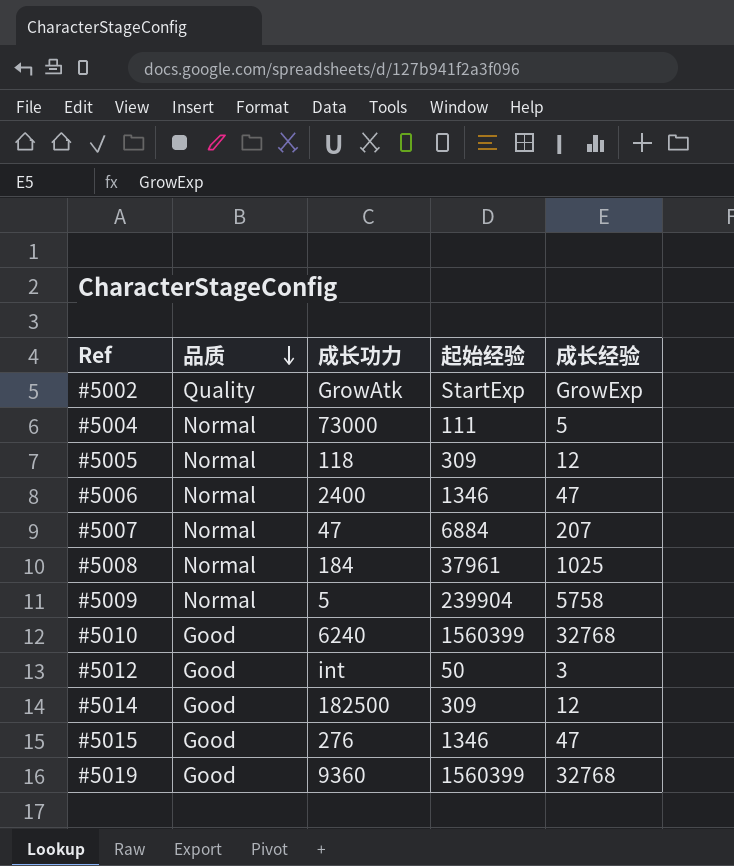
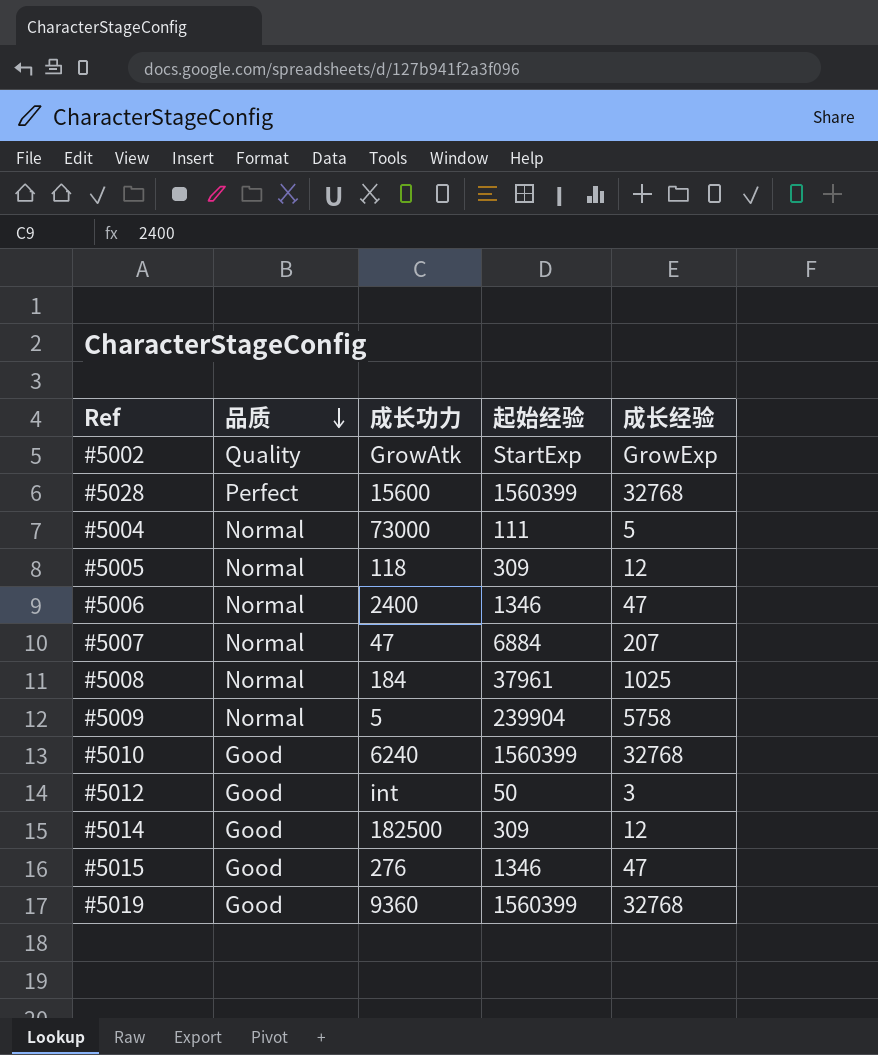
row #5028: none -> Perfect | 15600 | 1560399 | 32768

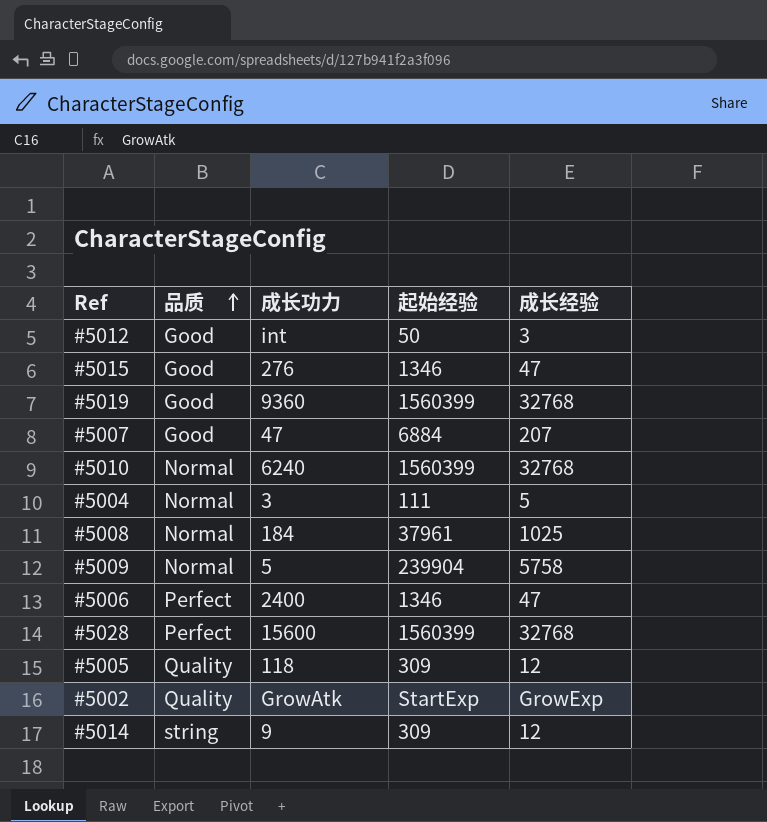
row order: 品质 descending -> 品质 ascending
#5007 | 品质: Normal -> Good
#5010 | 品质: Good -> Normal
#5004 | 成长功力: 73000 -> 3
#5006 | 品质: Normal -> Perfect
#5005 | 品质: Normal -> Quality
#5014 | 品质: Good -> string
#5014 | 成长功力: 182500 -> 9

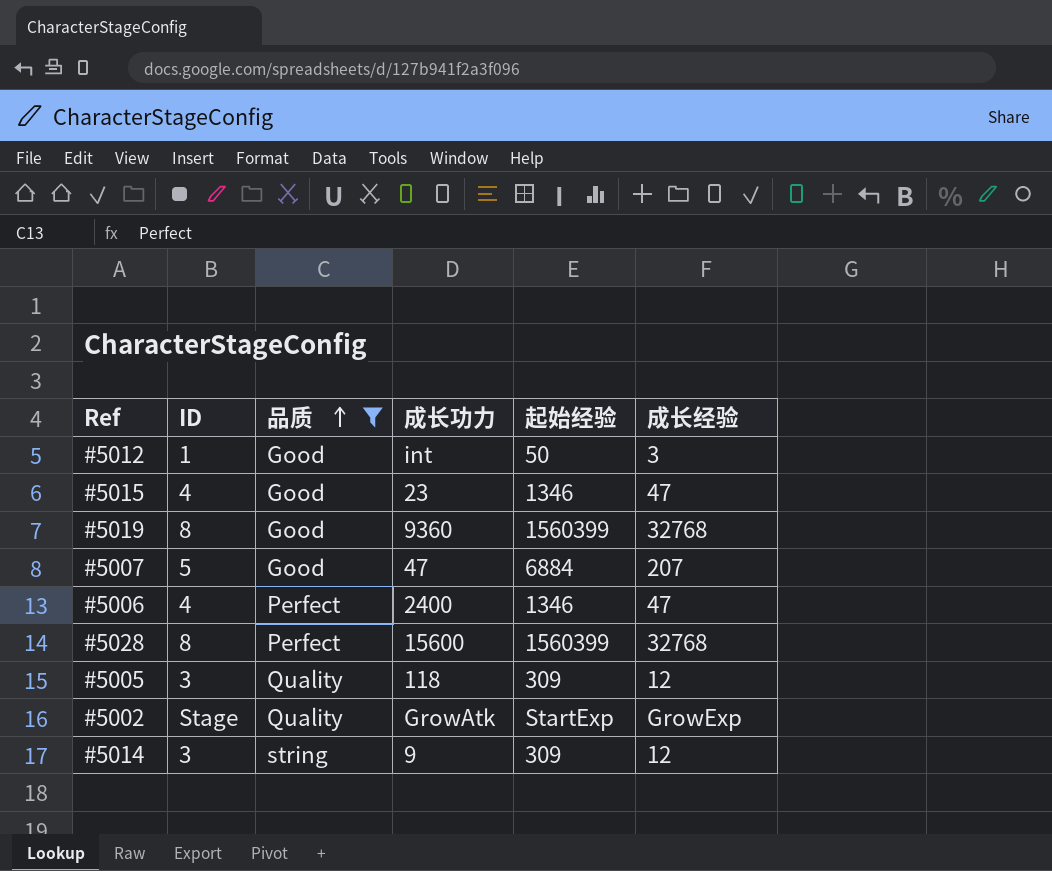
filter: none -> 品质 != Normal
column ID | position: none -> 2
#5015 | 成长功力: 276 -> 23

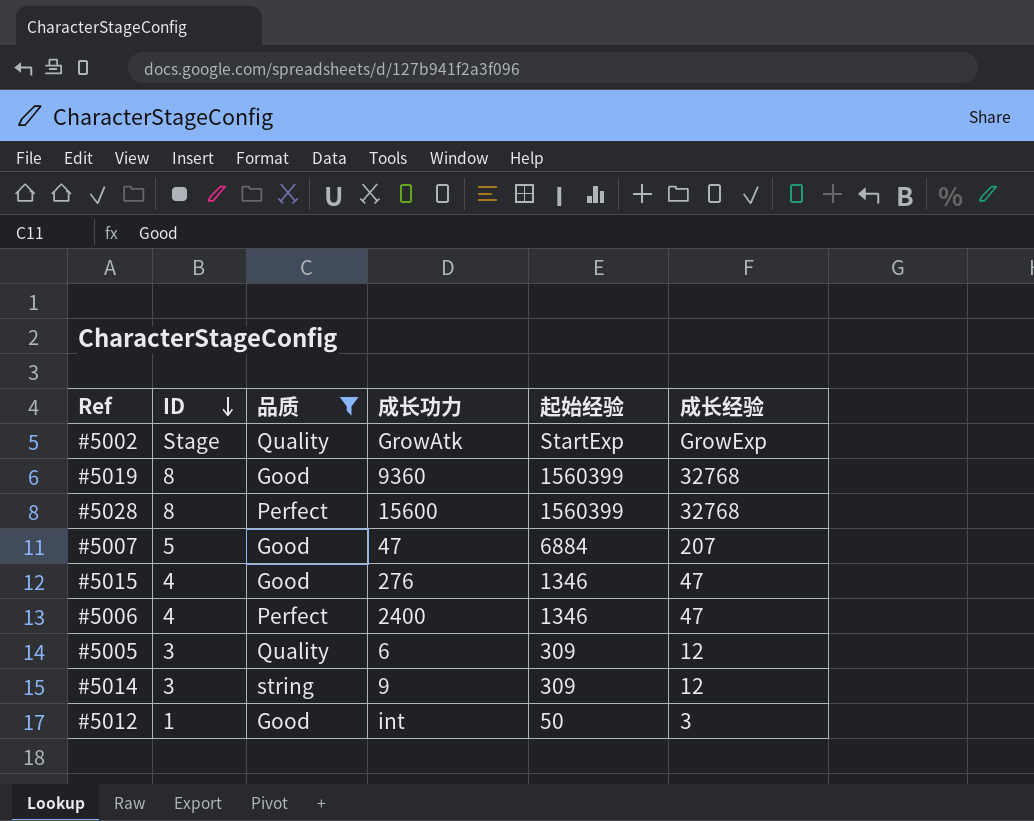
row order: 品质 ascending -> ID descending
#5015 | 成长功力: 23 -> 276
#5005 | 成长功力: 118 -> 6

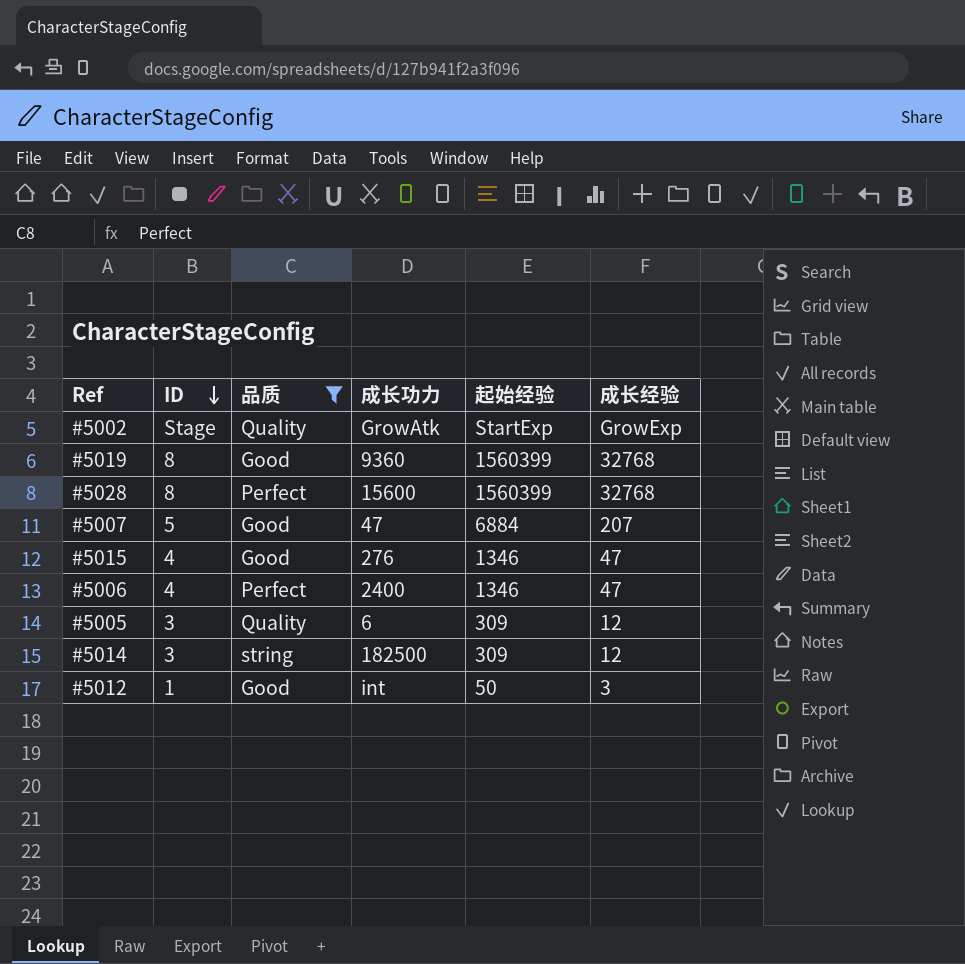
#5014 | 成长功力: 9 -> 182500

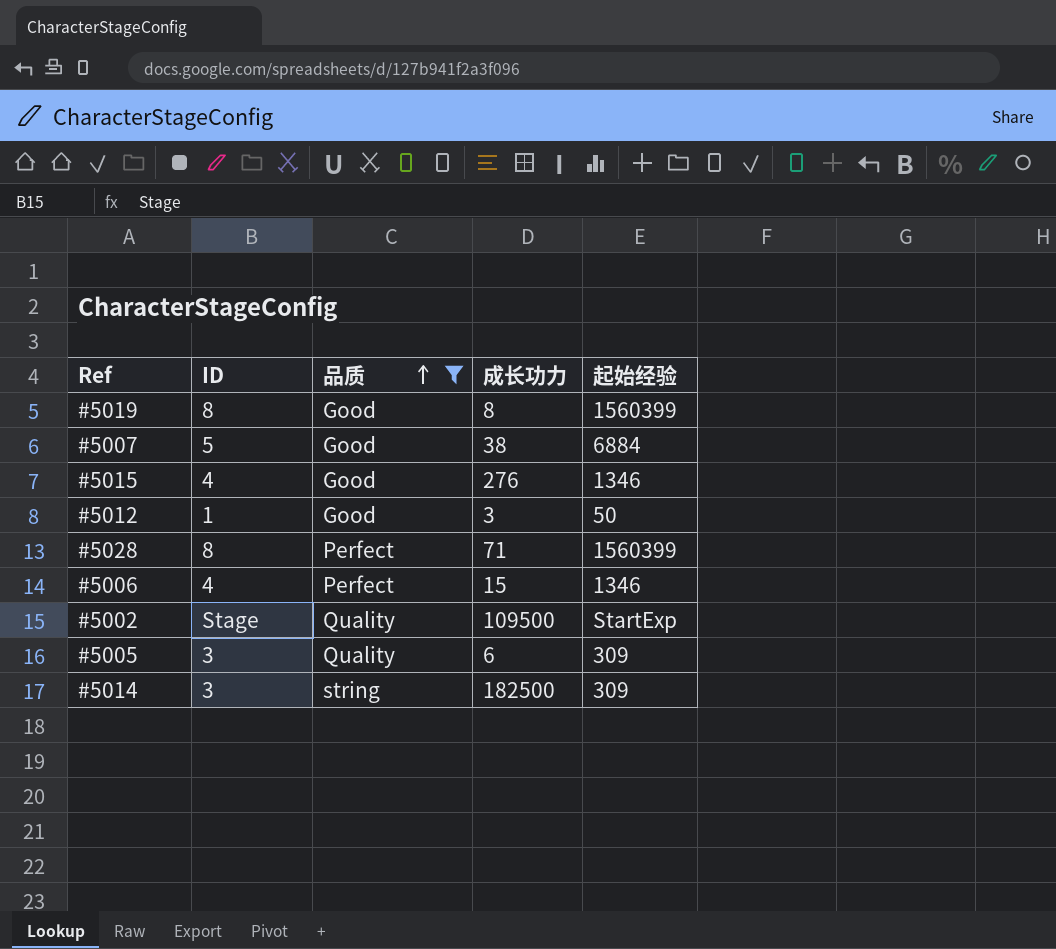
row order: ID descending -> 品质 ascending
column 成长经验 | position: 6 -> none
#5019 | 成长功力: 9360 -> 8
#5007 | 成长功力: 47 -> 38
#5012 | 成长功力: int -> 3
#5028 | 成长功力: 15600 -> 71
#5006 | 成长功力: 2400 -> 15
#5002 | 成长功力: GrowAtk -> 109500

